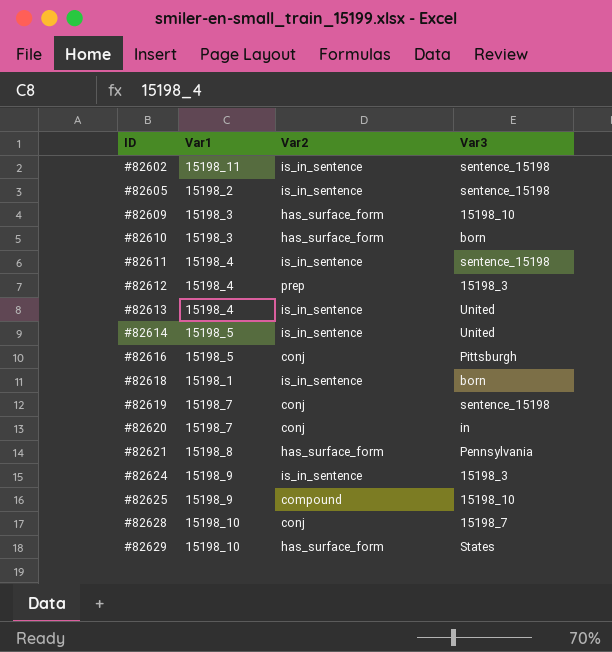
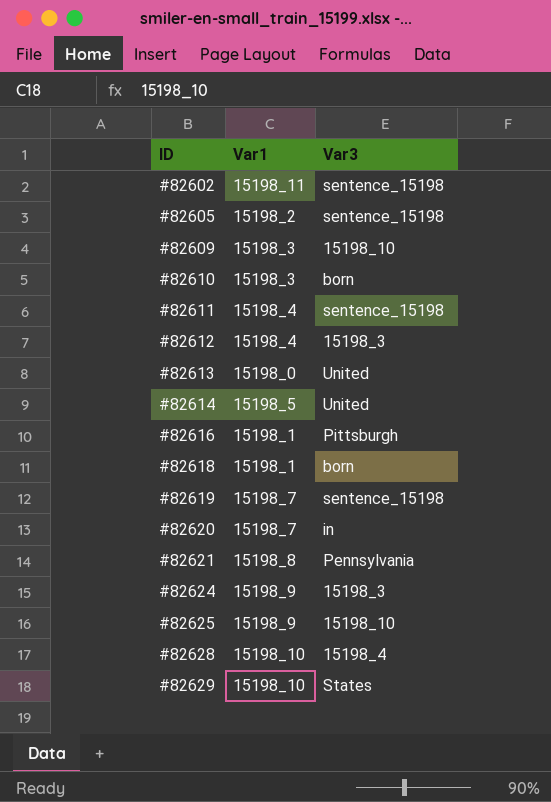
column Var2 | position: 3 -> none
#82613 | Var1: 15198_4 -> 15198_0
#82616 | Var1: 15198_5 -> 15198_1
#82628 | Var3: 15198_7 -> 15198_4

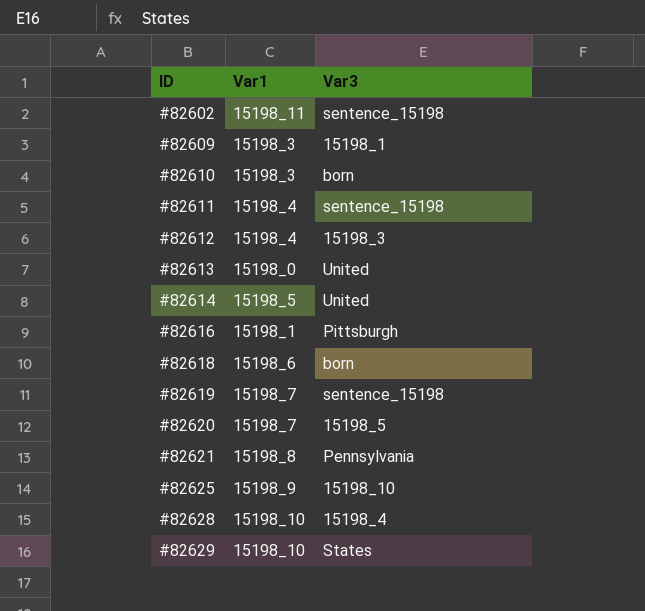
row #82605: 15198_2 | sentence_15198 -> none
row #82624: 15198_9 | 15198_3 -> none
#82609 | Var3: 15198_10 -> 15198_1
#82618 | Var1: 15198_1 -> 15198_6
#82620 | Var3: in -> 15198_5

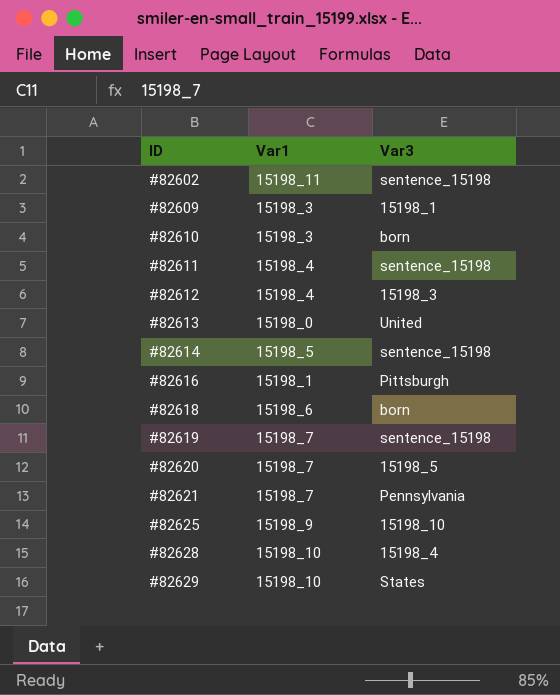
#82614 | Var3: United -> sentence_15198
#82621 | Var1: 15198_8 -> 15198_7

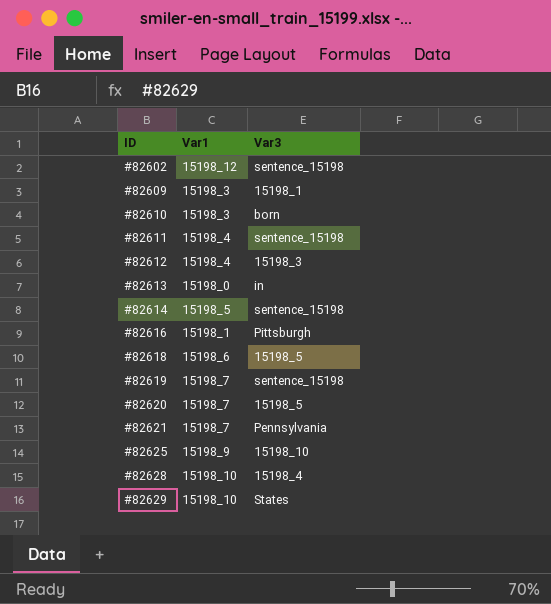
#82602 | Var1: 15198_11 -> 15198_12
#82613 | Var3: United -> in
#82618 | Var3: born -> 15198_5

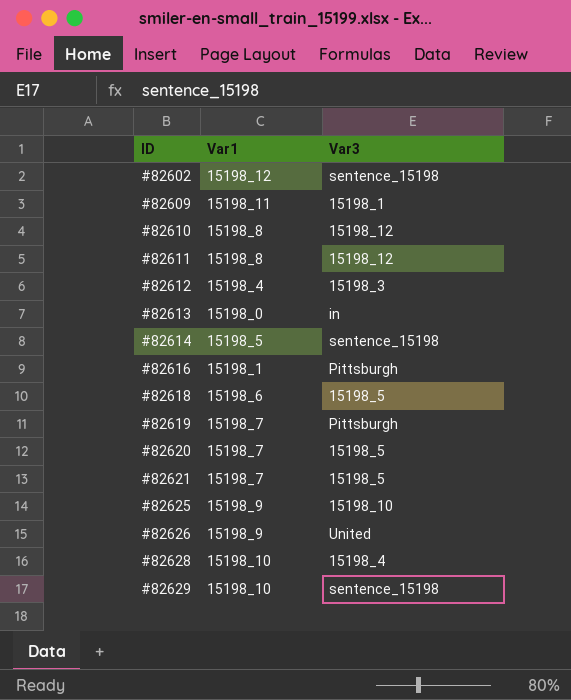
#82609 | Var1: 15198_3 -> 15198_11
#82610 | Var1: 15198_3 -> 15198_8
#82610 | Var3: born -> 15198_12
#82611 | Var1: 15198_4 -> 15198_8
#82611 | Var3: sentence_15198 -> 15198_12
#82619 | Var3: sentence_15198 -> Pittsburgh
#82621 | Var3: Pennsylvania -> 15198_5
row #82626: none -> 15198_9 | United
#82629 | Var3: States -> sentence_15198

